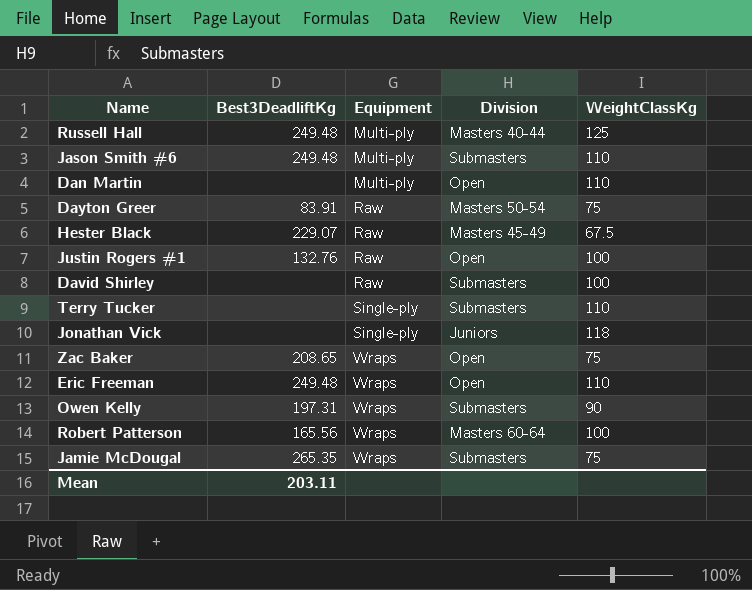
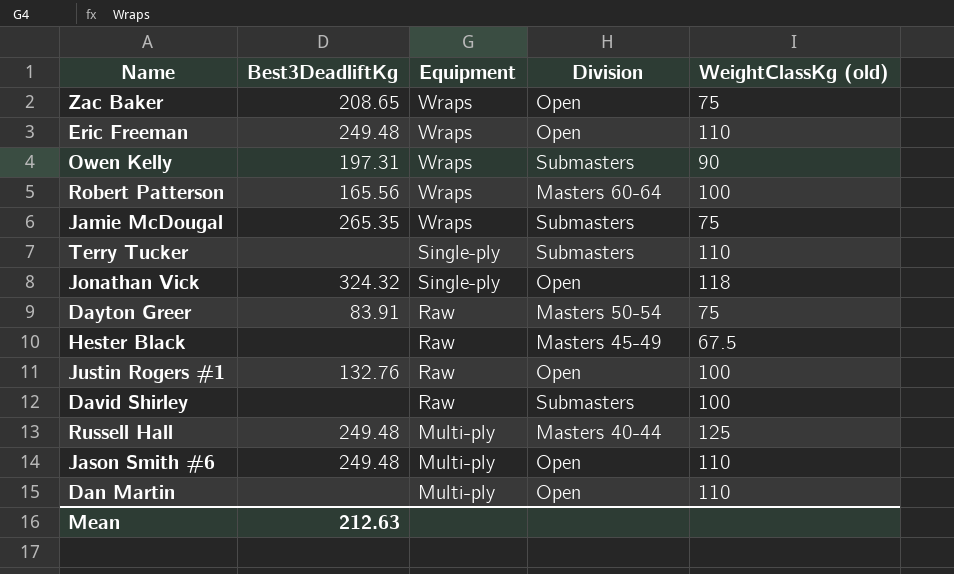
row order: Equipment ascending -> Equipment descending
column name: WeightClassKg -> WeightClassKg (old)
Jonathan Vick | Best3DeadliftKg: none -> 324.32
Jonathan Vick | Division: Juniors -> Open
Hester Black | Best3DeadliftKg: 229.07 -> none
Jason Smith #6 | Division: Submasters -> Open
Mean | Best3DeadliftKg: 203.11 -> 212.63

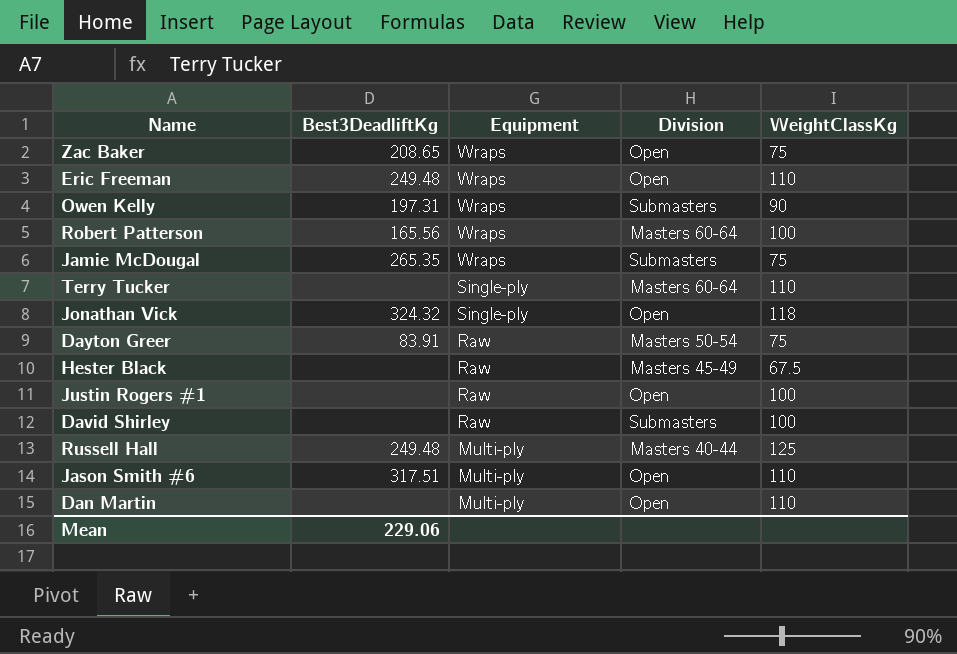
column name: WeightClassKg (old) -> WeightClassKg
Terry Tucker | Division: Submasters -> Masters 60-64
Justin Rogers #1 | Best3DeadliftKg: 132.76 -> none
Jason Smith #6 | Best3DeadliftKg: 249.48 -> 317.51
Mean | Best3DeadliftKg: 212.63 -> 229.06

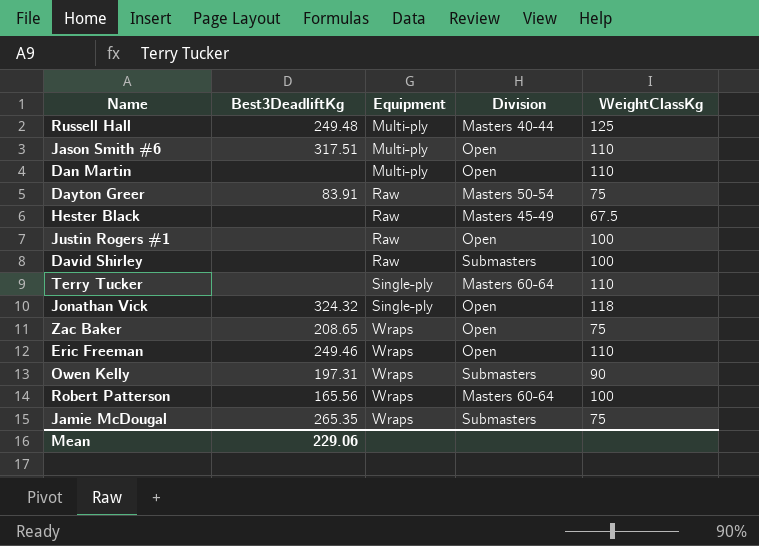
row order: Equipment descending -> Equipment ascending
Eric Freeman | Best3DeadliftKg: 249.48 -> 249.46

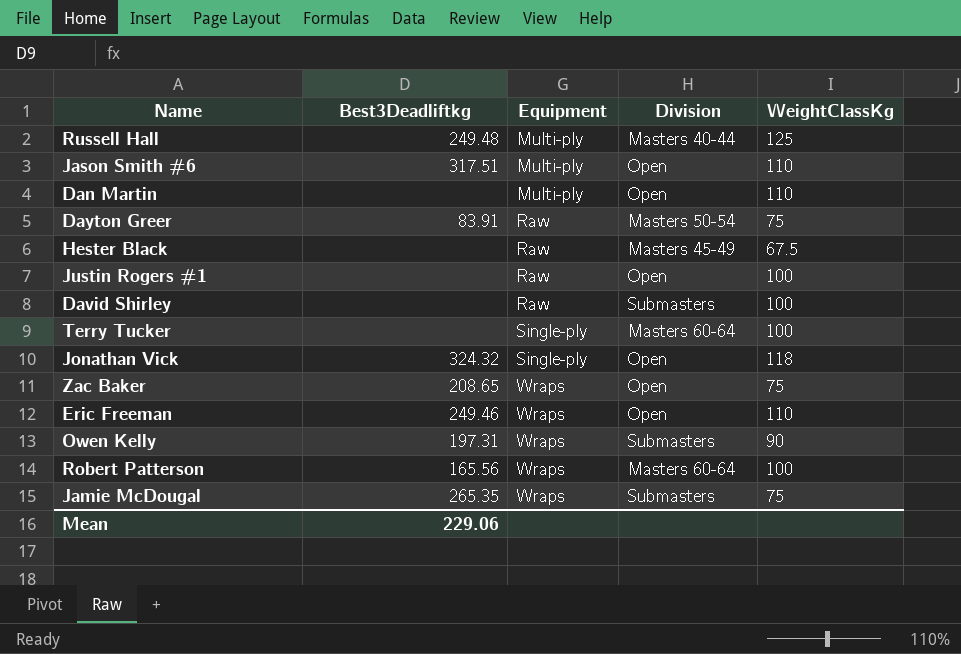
column name: Best3DeadliftKg -> Best3Deadliftkg
Terry Tucker | WeightClassKg: 110 -> 100

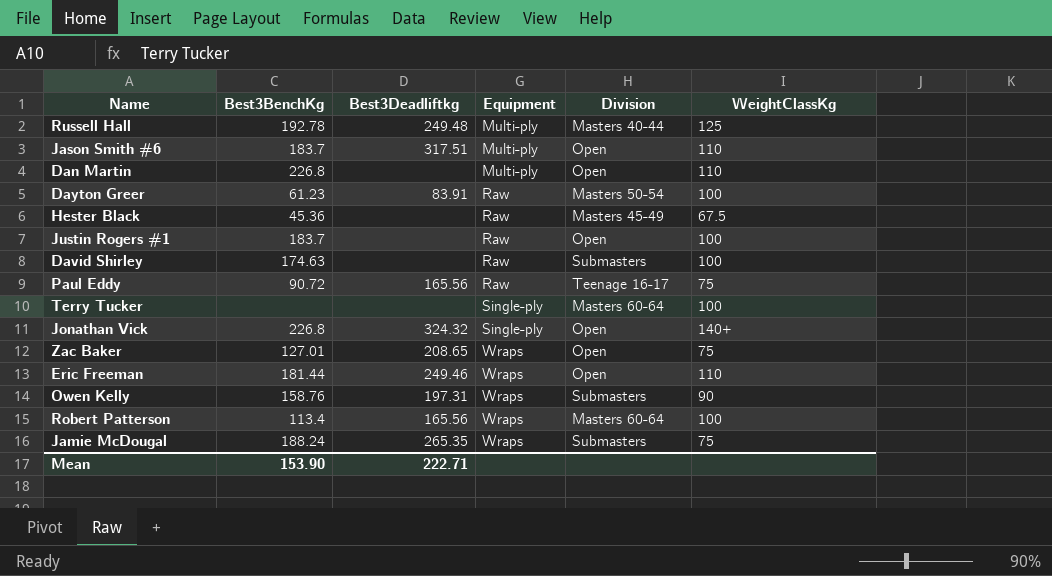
column Best3BenchKg | position: none -> 2
Dayton Greer | WeightClassKg: 75 -> 100
row Paul Eddy: none -> 90.72 | 165.56 | Raw | Teenage 16-17 | 75
Jonathan Vick | WeightClassKg: 118 -> 140+
Mean | Best3Deadliftkg: 229.06 -> 222.71

